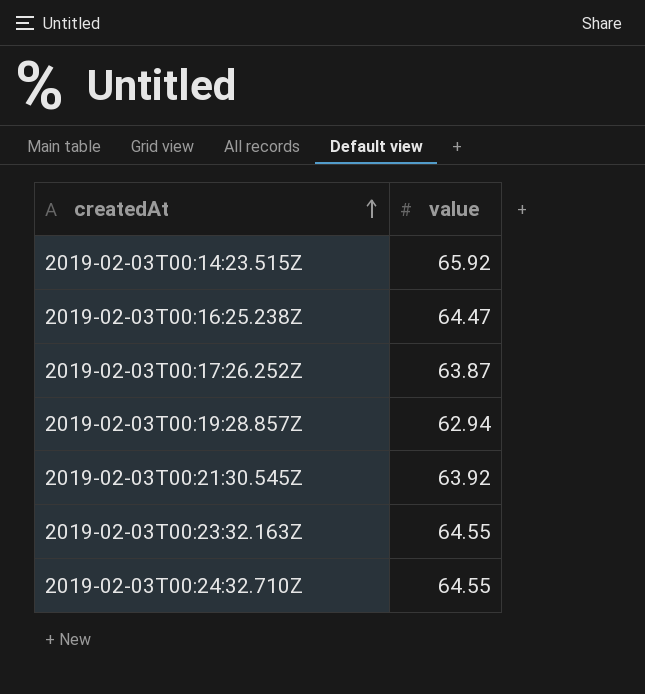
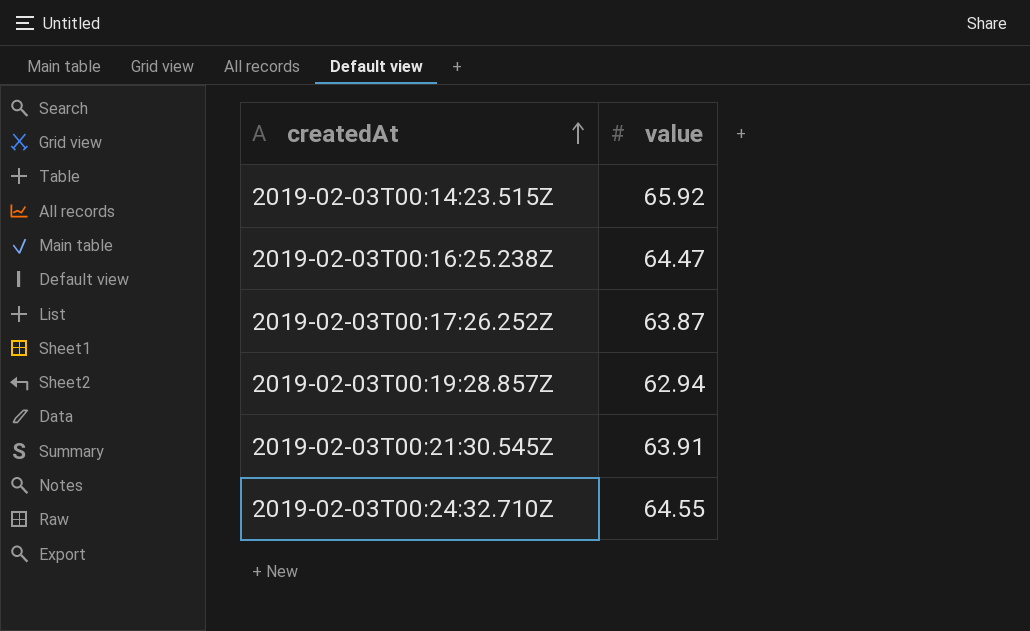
row 2019-02-03T00:23:32.163Z: 64.55 -> none
2019-02-03T00:21:30.545Z | value: 63.92 -> 63.91

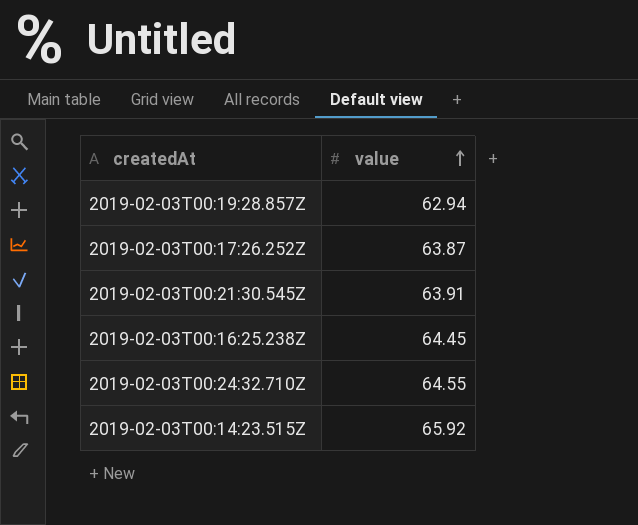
row order: createdAt ascending -> value ascending
2019-02-03T00:16:25.238Z | value: 64.47 -> 64.45

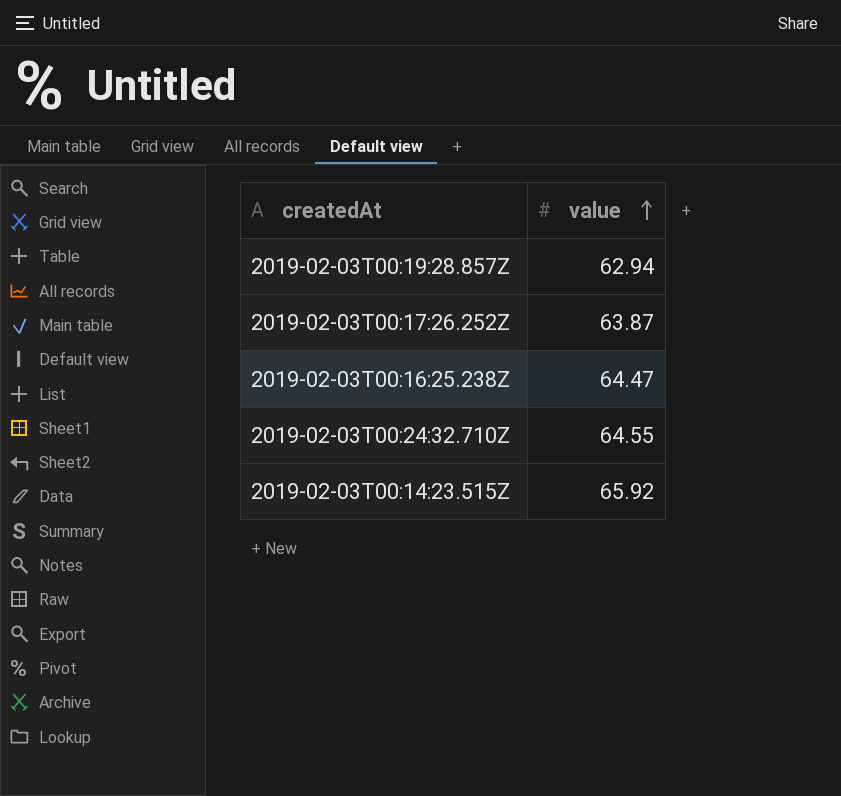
row 2019-02-03T00:21:30.545Z: 63.91 -> none
2019-02-03T00:16:25.238Z | value: 64.45 -> 64.47

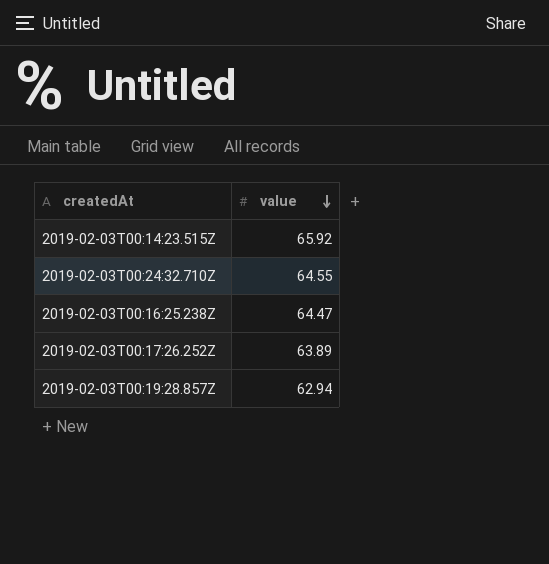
row order: value ascending -> value descending
2019-02-03T00:17:26.252Z | value: 63.87 -> 63.89

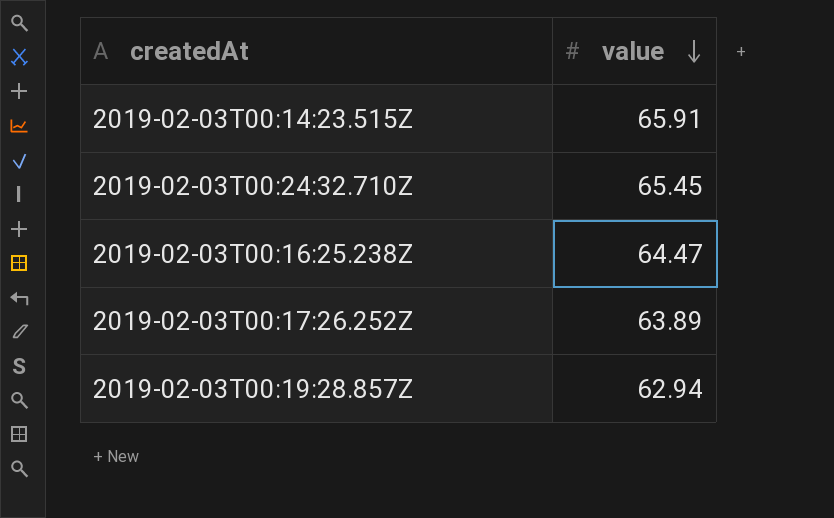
2019-02-03T00:14:23.515Z | value: 65.92 -> 65.91
2019-02-03T00:24:32.710Z | value: 64.55 -> 65.45

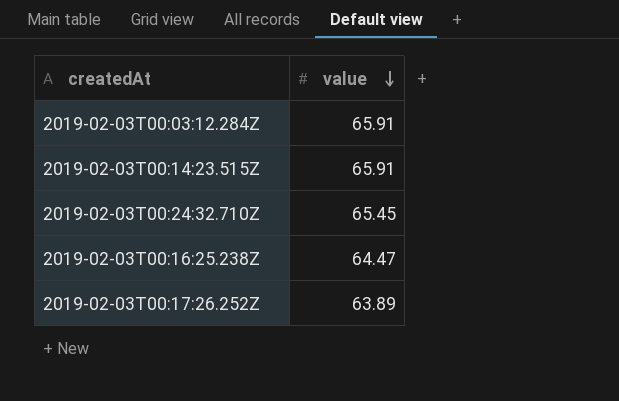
row 2019-02-03T00:19:28.857Z: 62.94 -> none
row 2019-02-03T00:03:12.284Z: none -> 65.91

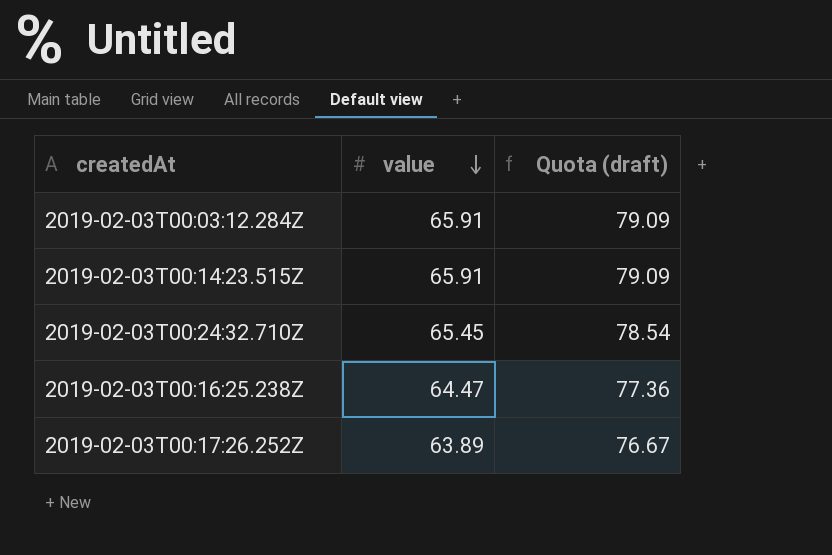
column Quota (draft) | formula: none -> [value] * 1.2

